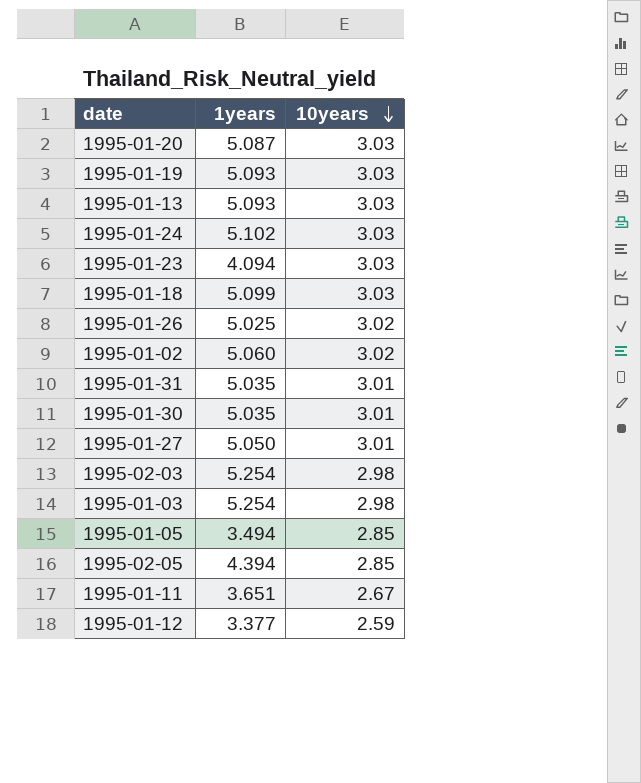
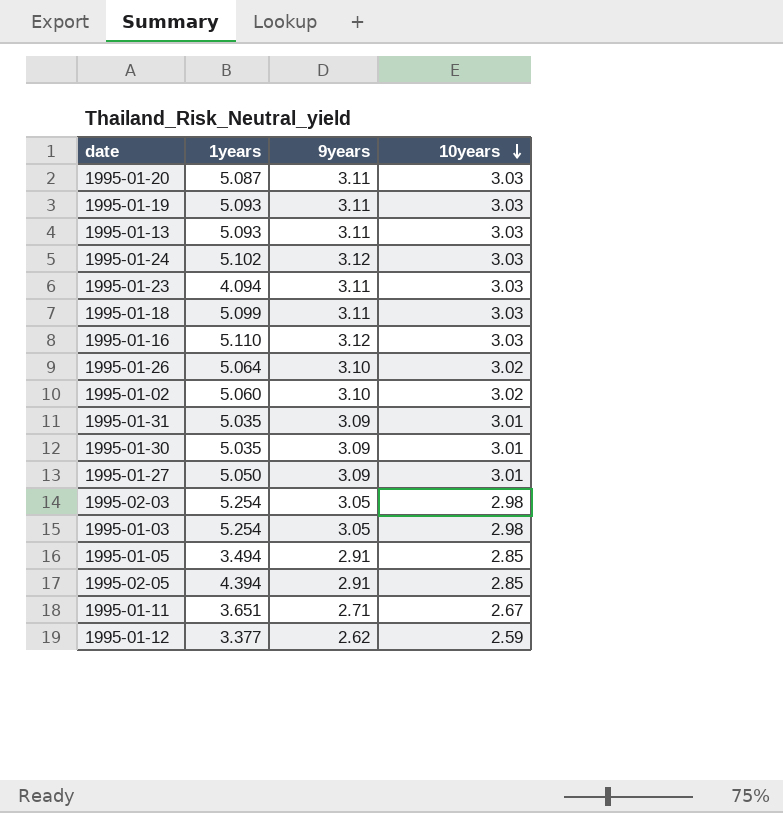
column 9years | position: none -> 3
row 1995-01-16: none -> 5.110 | 3.12 | 3.03
1995-01-26 | 1years: 5.025 -> 5.064

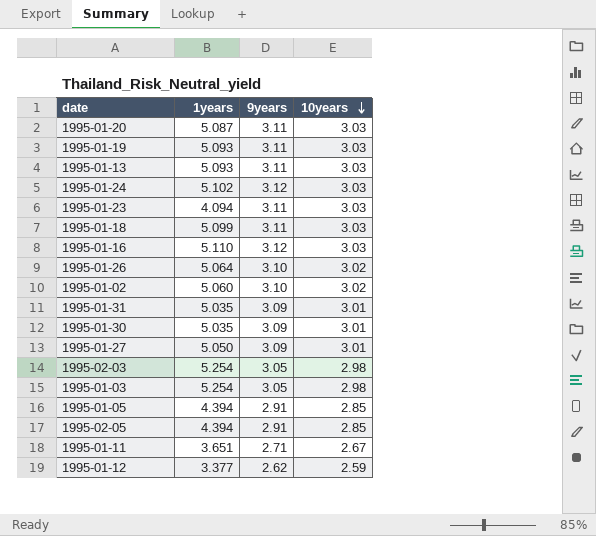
1995-01-05 | 1years: 3.494 -> 4.394

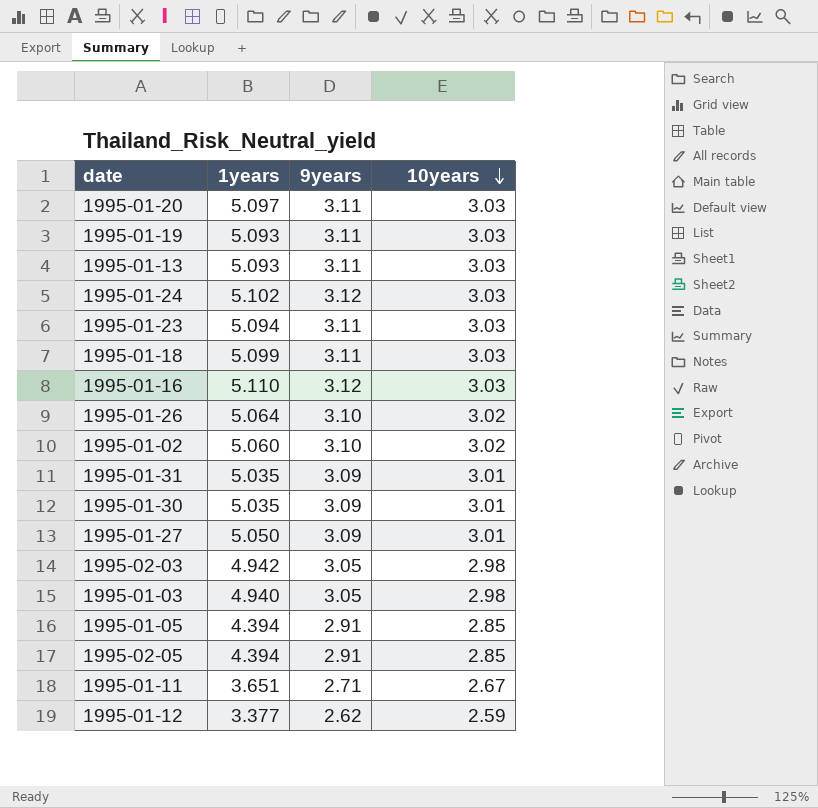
1995-01-20 | 1years: 5.087 -> 5.097
1995-01-23 | 1years: 4.094 -> 5.094
1995-02-03 | 1years: 5.254 -> 4.942
1995-01-03 | 1years: 5.254 -> 4.940

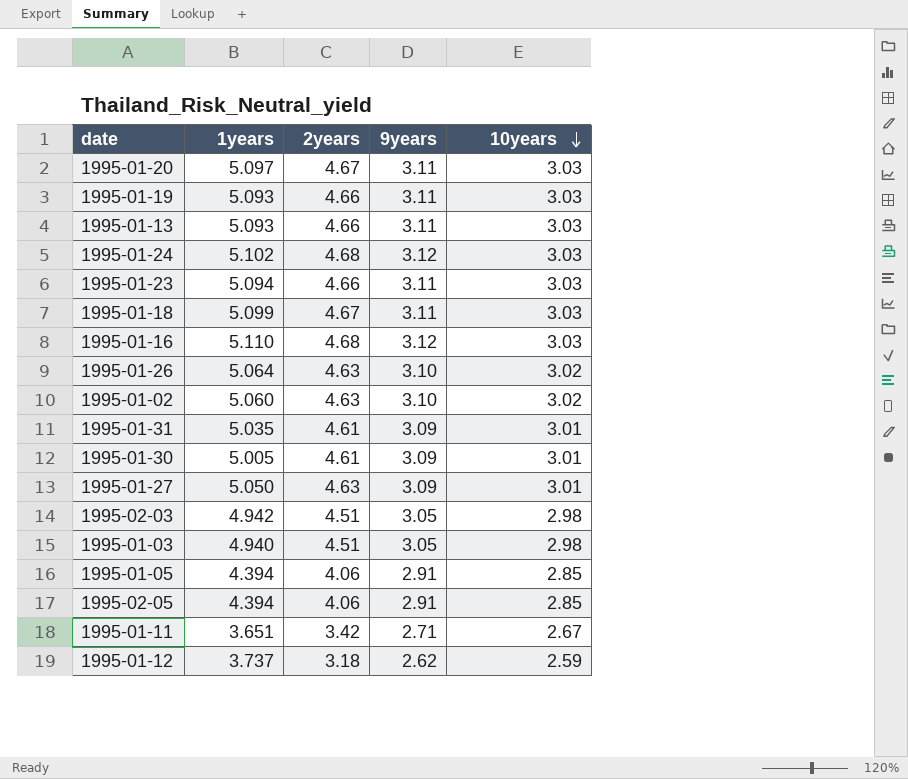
column 2years | position: none -> 3
1995-01-30 | 1years: 5.035 -> 5.005
1995-01-12 | 1years: 3.377 -> 3.737

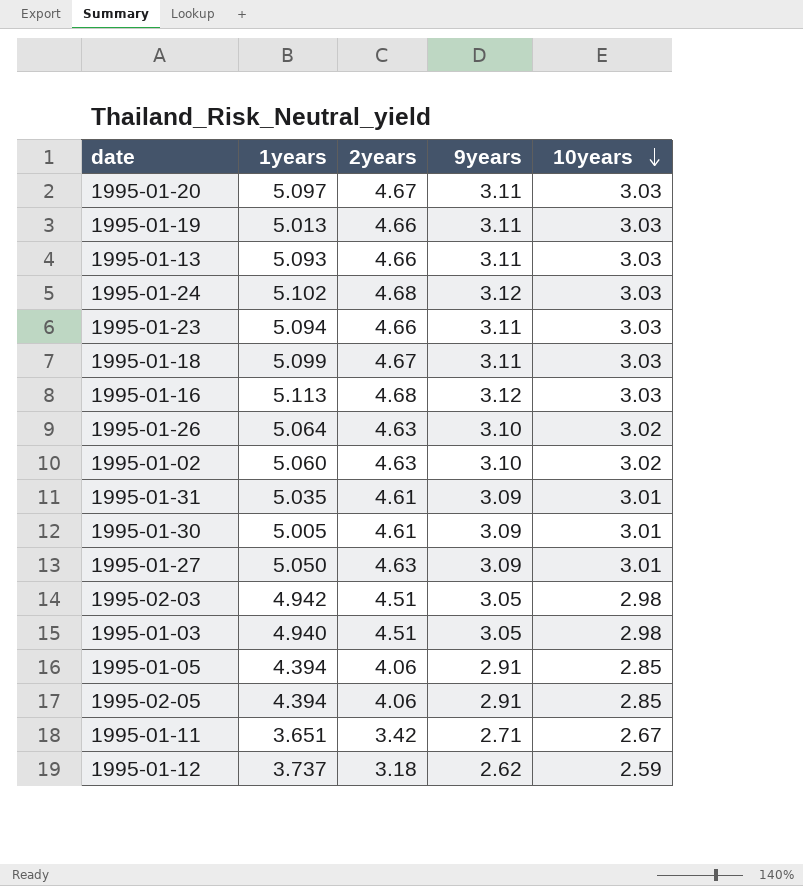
1995-01-19 | 1years: 5.093 -> 5.013
1995-01-16 | 1years: 5.110 -> 5.113

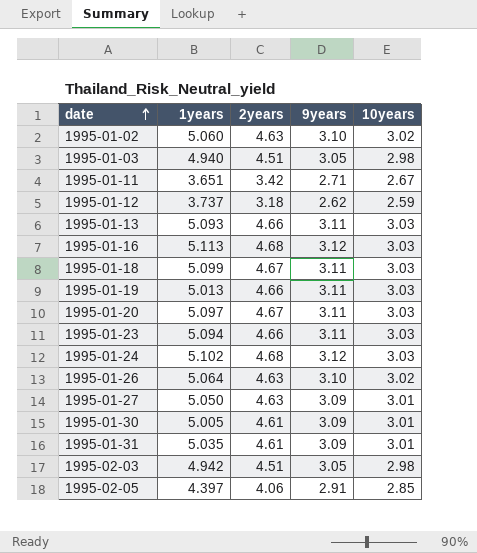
row order: 10years descending -> date ascending
row 1995-01-05: 4.394 | 4.06 | 2.91 | 2.85 -> none
1995-02-05 | 1years: 4.394 -> 4.397

